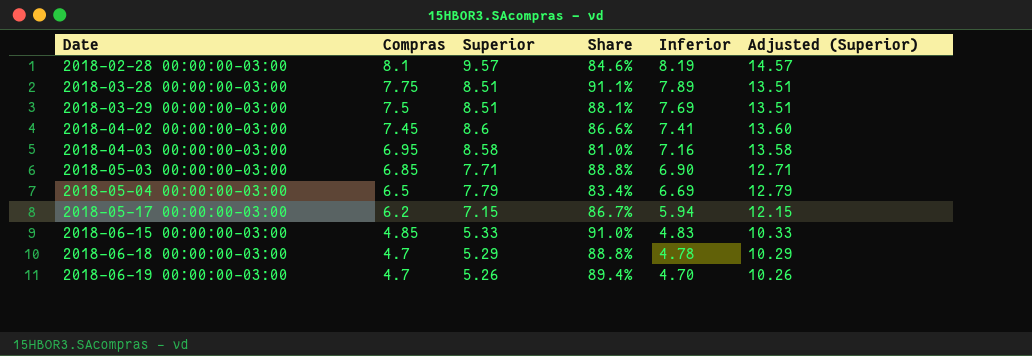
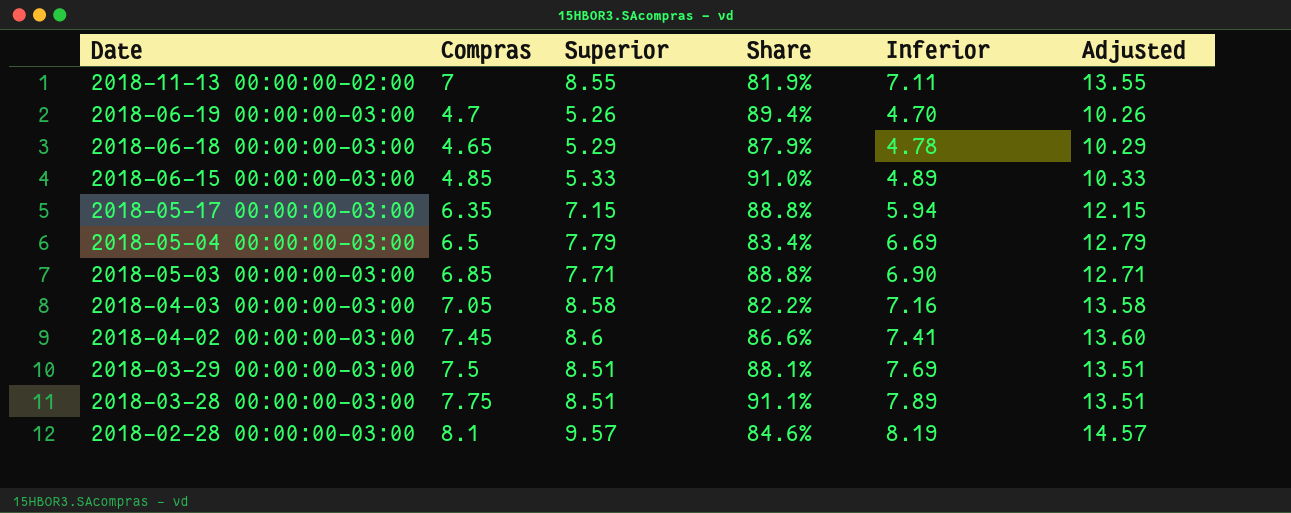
row order: Date ascending -> Date descending
column name: Adjusted (Superior) -> Adjusted
row 2018-11-13 00:00:00-02:00: none -> 7 | 8.55 | 81.9% | 7.11 | 13.55
2018-06-18 00:00:00-03:00 | Compras: 4.7 -> 4.65
2018-06-18 00:00:00-03:00 | Share: 88.8% -> 87.9%
2018-06-15 00:00:00-03:00 | Inferior: 4.83 -> 4.89
2018-05-17 00:00:00-03:00 | Compras: 6.2 -> 6.35
2018-05-17 00:00:00-03:00 | Share: 86.7% -> 88.8%
2018-04-03 00:00:00-03:00 | Compras: 6.95 -> 7.05
2018-04-03 00:00:00-03:00 | Share: 81.0% -> 82.2%

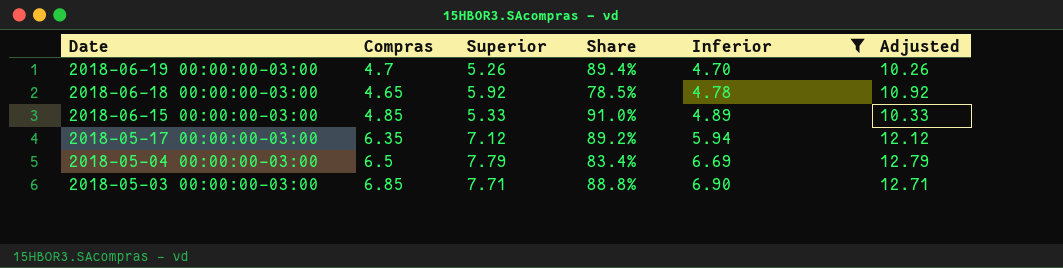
filter: none -> Inferior <= 6.90
2018-06-18 00:00:00-03:00 | Superior: 5.29 -> 5.92
2018-06-18 00:00:00-03:00 | Share: 87.9% -> 78.5%
2018-06-18 00:00:00-03:00 | Adjusted: 10.29 -> 10.92
2018-05-17 00:00:00-03:00 | Superior: 7.15 -> 7.12
2018-05-17 00:00:00-03:00 | Share: 88.8% -> 89.2%
2018-05-17 00:00:00-03:00 | Adjusted: 12.15 -> 12.12

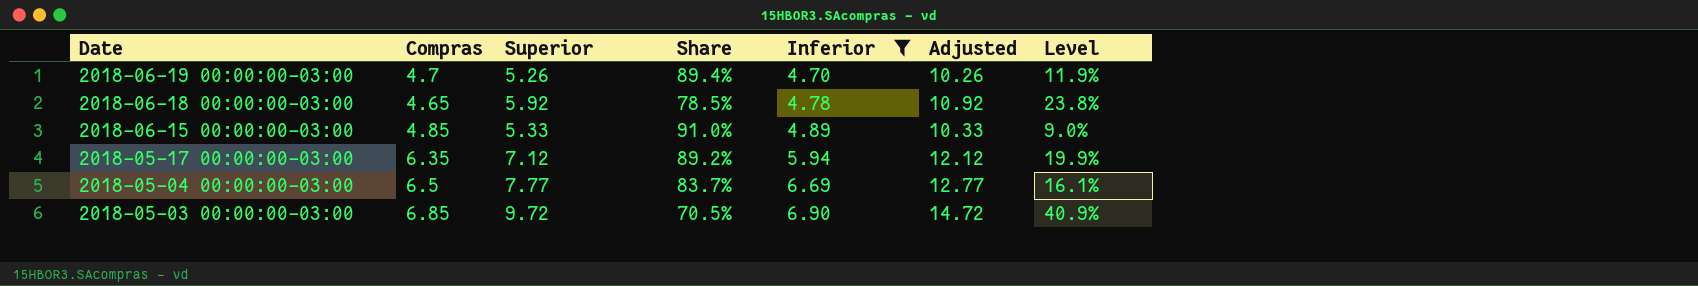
column Level | formula: none -> ([Superior] - [Inferior]) / [Inferior]
2018-05-04 00:00:00-03:00 | Superior: 7.79 -> 7.77
2018-05-04 00:00:00-03:00 | Share: 83.4% -> 83.7%
2018-05-04 00:00:00-03:00 | Adjusted: 12.79 -> 12.77
2018-05-03 00:00:00-03:00 | Superior: 7.71 -> 9.72
2018-05-03 00:00:00-03:00 | Share: 88.8% -> 70.5%
2018-05-03 00:00:00-03:00 | Adjusted: 12.71 -> 14.72

